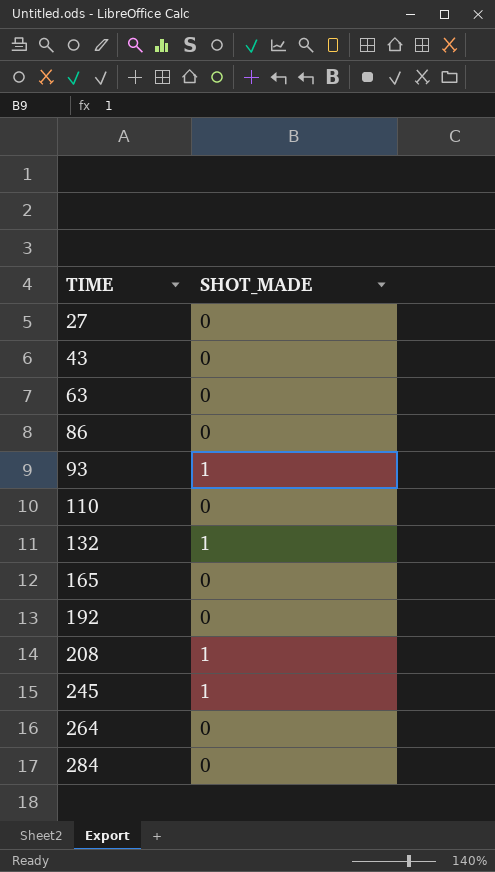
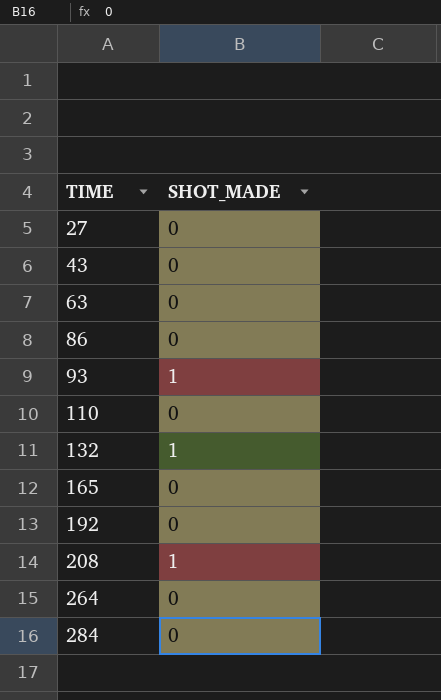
row 245: 1 -> none

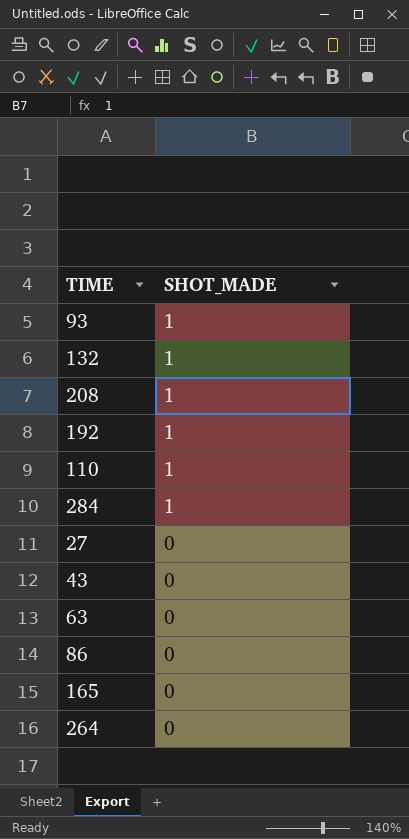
row order: TIME ascending -> SHOT_MADE descending
192 | SHOT_MADE: 0 -> 1
110 | SHOT_MADE: 0 -> 1
284 | SHOT_MADE: 0 -> 1

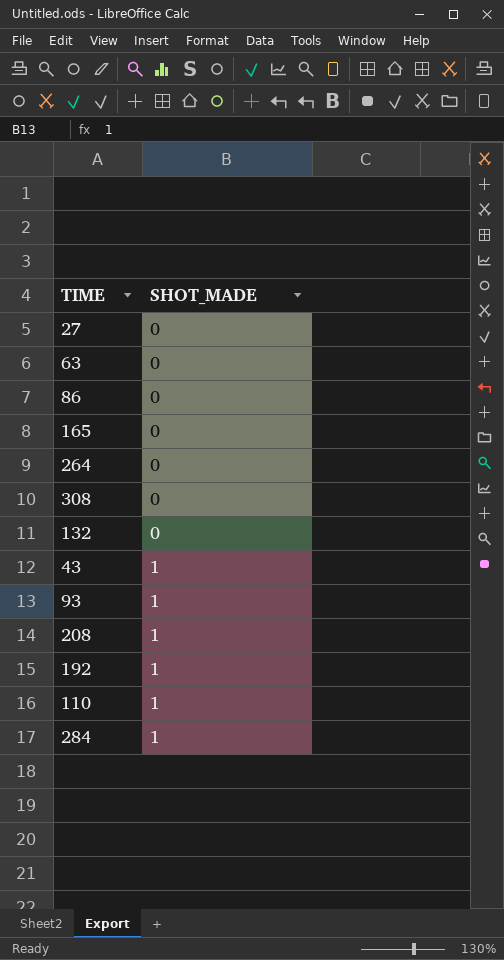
row order: SHOT_MADE descending -> SHOT_MADE ascending
row 308: none -> 0
132 | SHOT_MADE: 1 -> 0
43 | SHOT_MADE: 0 -> 1

